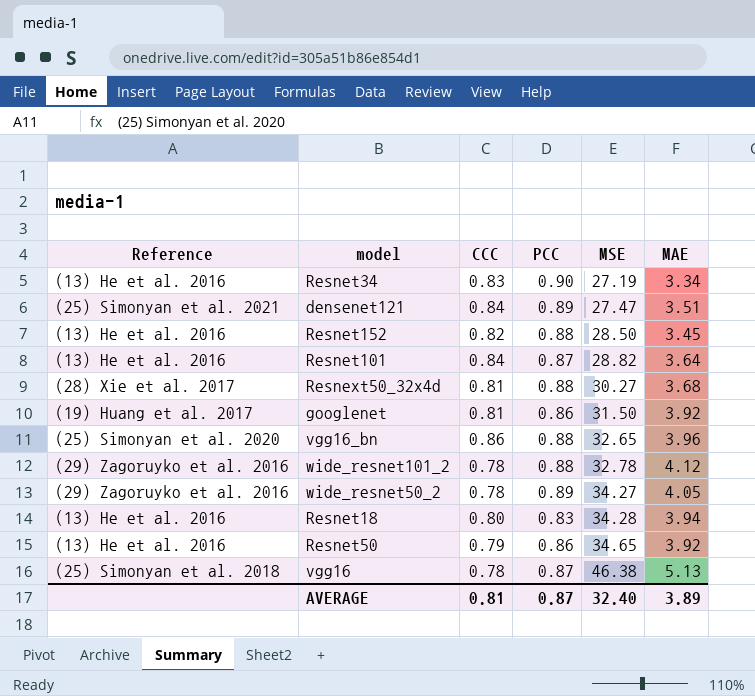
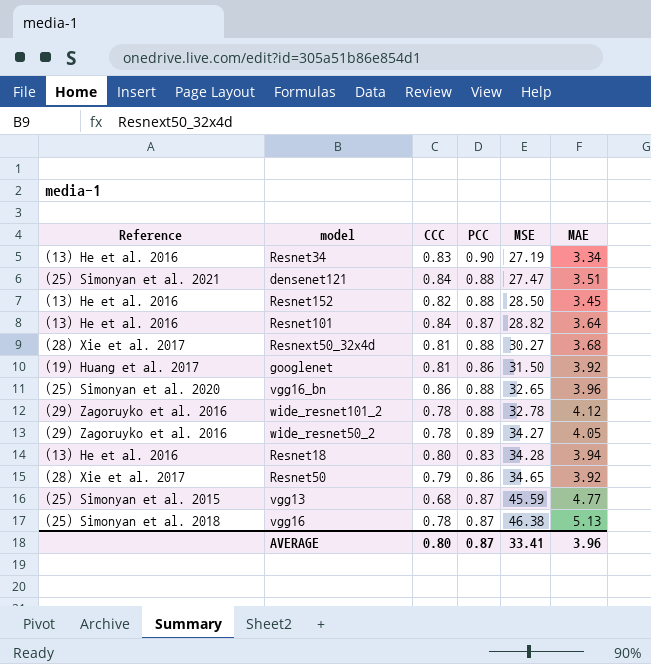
densenet121 | PCC: 0.89 -> 0.88
Resnet50 | Reference: (13) He et al. 2016 -> (28) Xie et al. 2017
row vgg13: none -> (25) Simonyan et al. 2015 | 0.68 | 0.87 | 45.59 | 4.77
AVERAGE | CCC: 0.81 -> 0.80
AVERAGE | MSE: 32.40 -> 33.41
AVERAGE | MAE: 3.89 -> 3.96

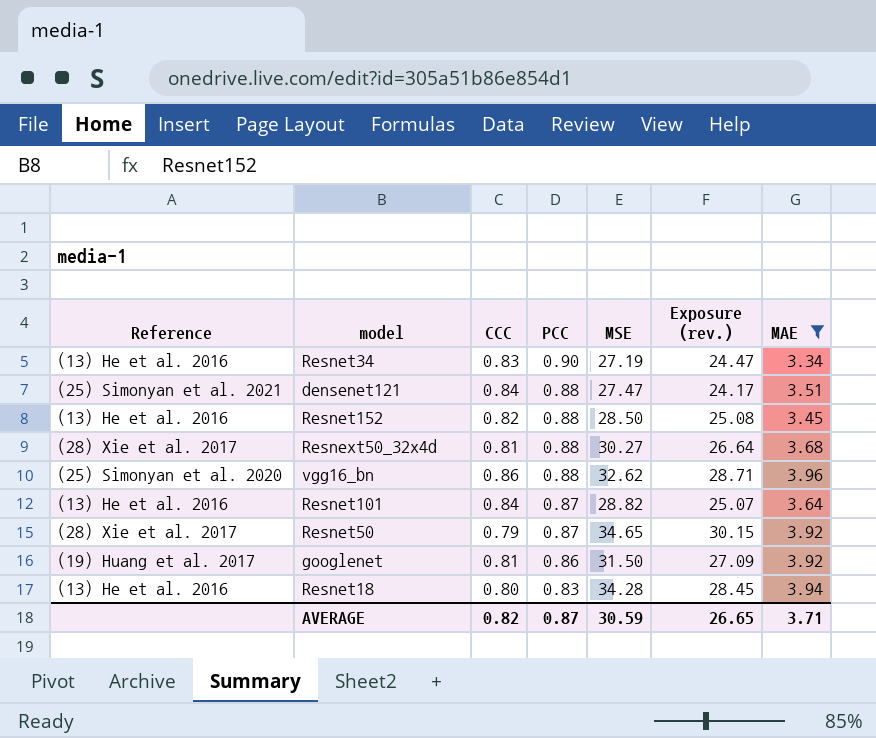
filter: none -> MAE <= 3.96
row order: MSE ascending -> PCC descending
column Exposure (rev.) | formula: none -> [PCC] * [MSE]
vgg16_bn | MSE: 32.65 -> 32.62
Resnet50 | PCC: 0.86 -> 0.87
AVERAGE | CCC: 0.80 -> 0.82
AVERAGE | MSE: 33.41 -> 30.59
AVERAGE | MAE: 3.96 -> 3.71

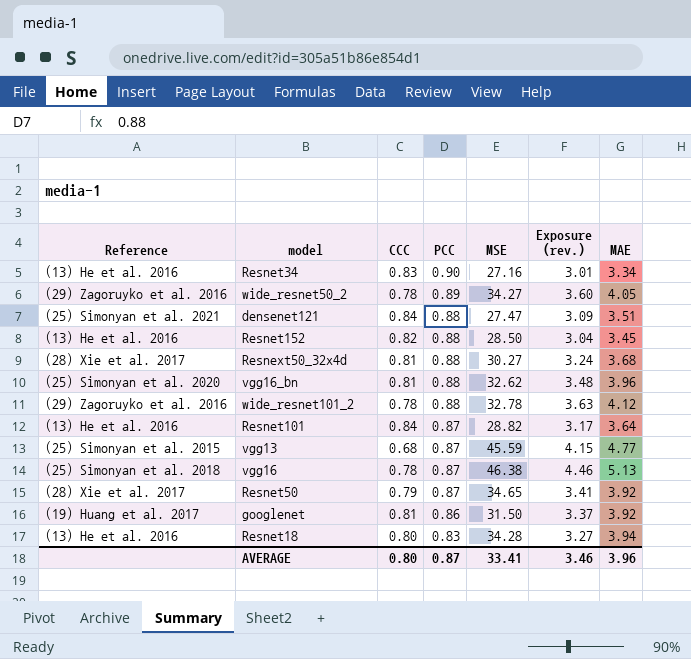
filter: MAE <= 3.96 -> none
column Exposure (rev.) | formula: [PCC] * [MSE] -> [PCC] * [MAE]
Resnet34 | MSE: 27.19 -> 27.16
vgg16_bn | CCC: 0.86 -> 0.81
AVERAGE | CCC: 0.82 -> 0.80
AVERAGE | MSE: 30.59 -> 33.41
AVERAGE | Exposure (rev.): 26.65 -> 3.46
AVERAGE | MAE: 3.71 -> 3.96

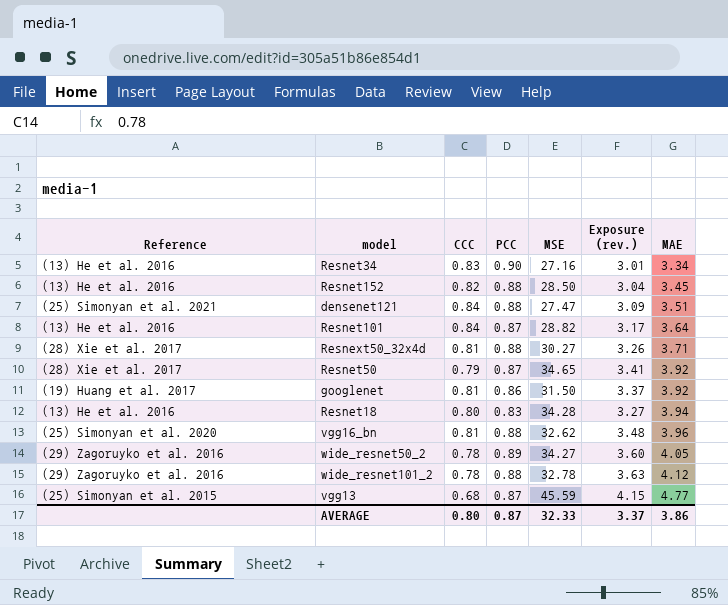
row order: PCC descending -> MAE ascending
row vgg16: (25) Simonyan et al. 2018 | 0.78 | 0.87 | 46.38 | 4.46 | 5.13 -> none
Resnext50_32x4d | Exposure (rev.): 3.24 -> 3.26
Resnext50_32x4d | MAE: 3.68 -> 3.71
AVERAGE | MSE: 33.41 -> 32.33
AVERAGE | Exposure (rev.): 3.46 -> 3.37
AVERAGE | MAE: 3.96 -> 3.86

